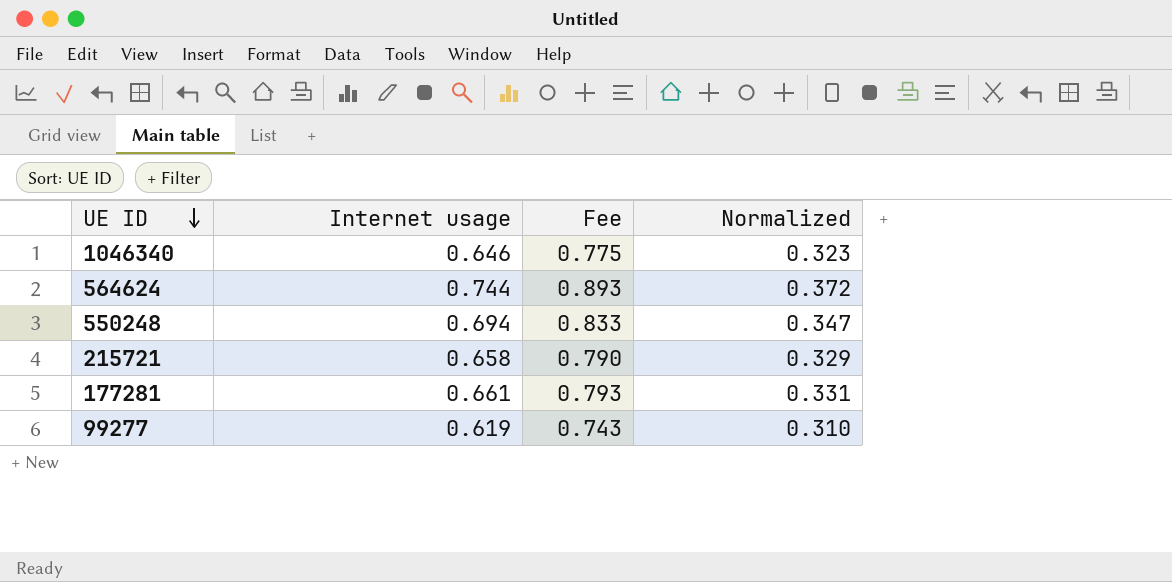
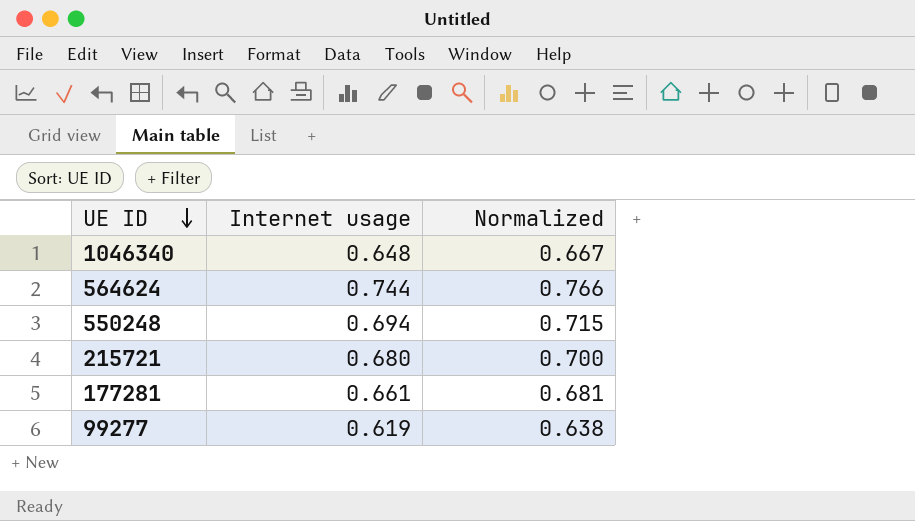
column Fee | formula: [Internet usage] * 1.2 -> none
column Normalized | formula: [Internet usage] * 0.5 -> [Internet usage] * 1.03
1046340 | Internet usage: 0.646 -> 0.648
215721 | Internet usage: 0.658 -> 0.680

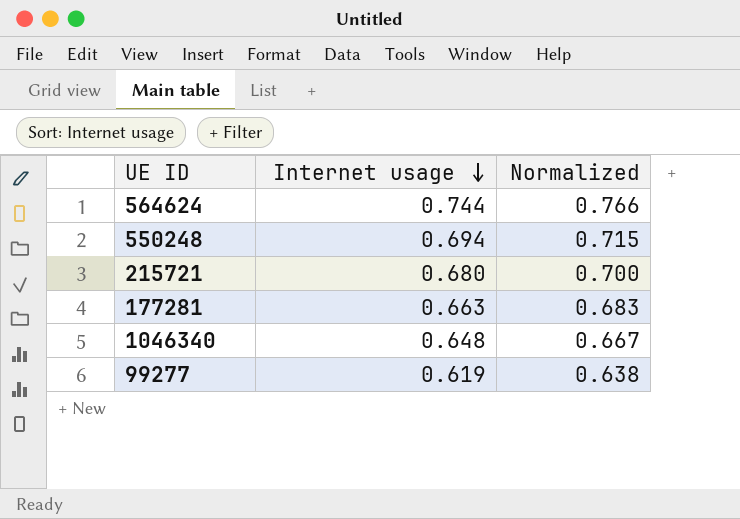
row order: UE ID descending -> Internet usage descending
177281 | Internet usage: 0.661 -> 0.663
177281 | Normalized: 0.681 -> 0.683

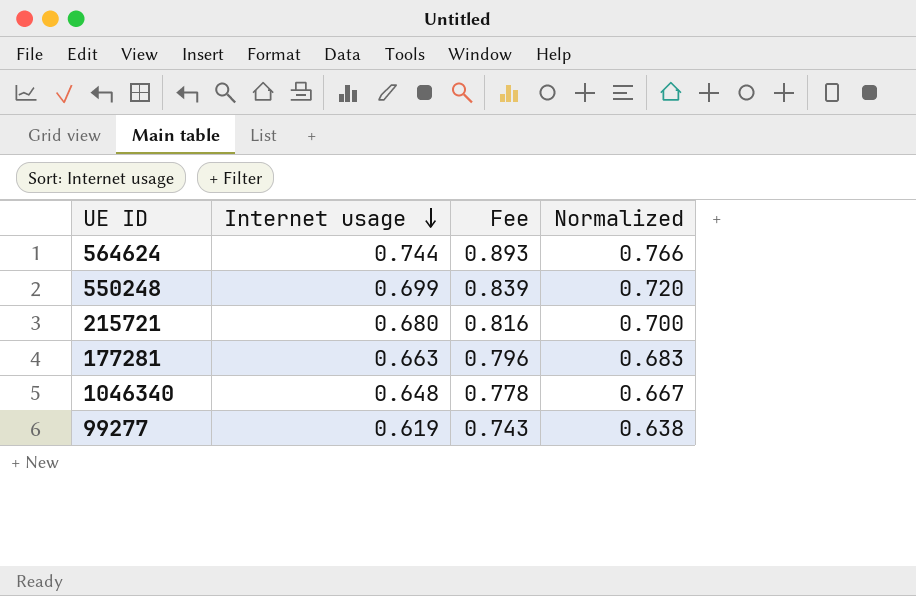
column Fee | formula: none -> [Internet usage] * 1.2
550248 | Internet usage: 0.694 -> 0.699
550248 | Normalized: 0.715 -> 0.720

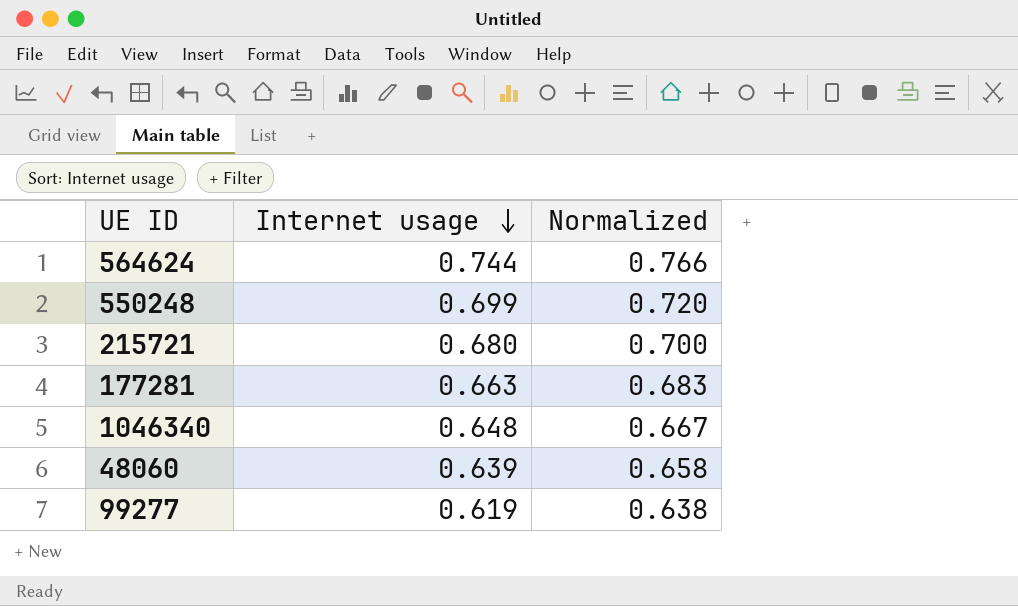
column Fee | formula: [Internet usage] * 1.2 -> none
row 48060: none -> 0.639 | 0.658

